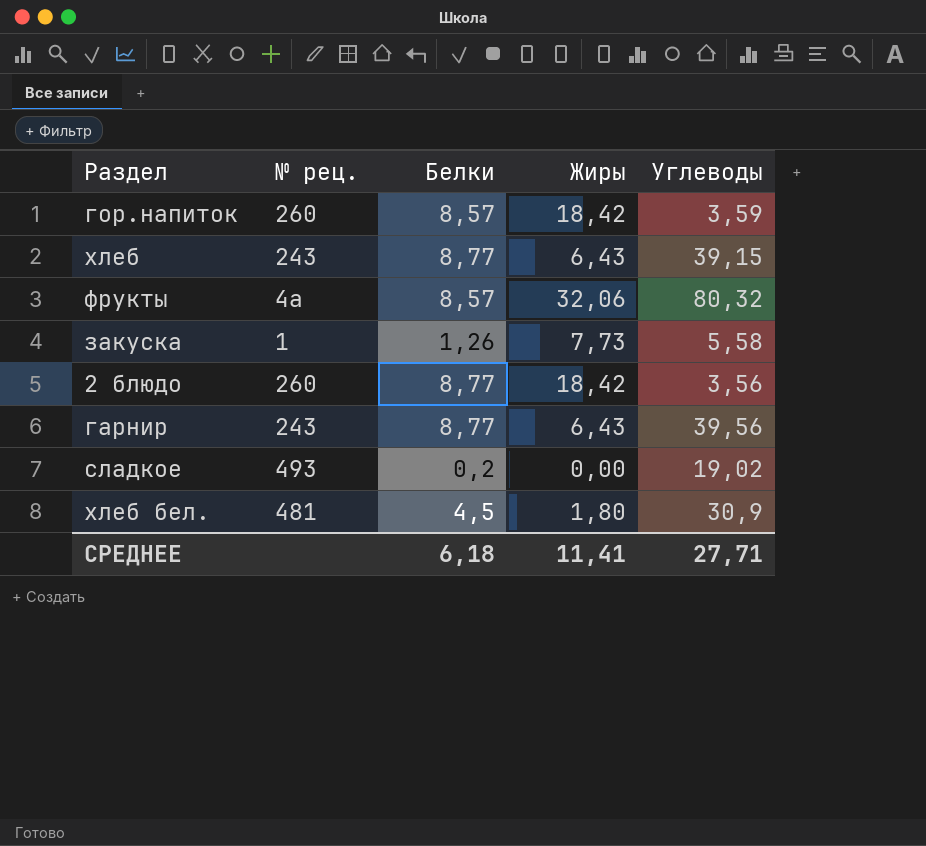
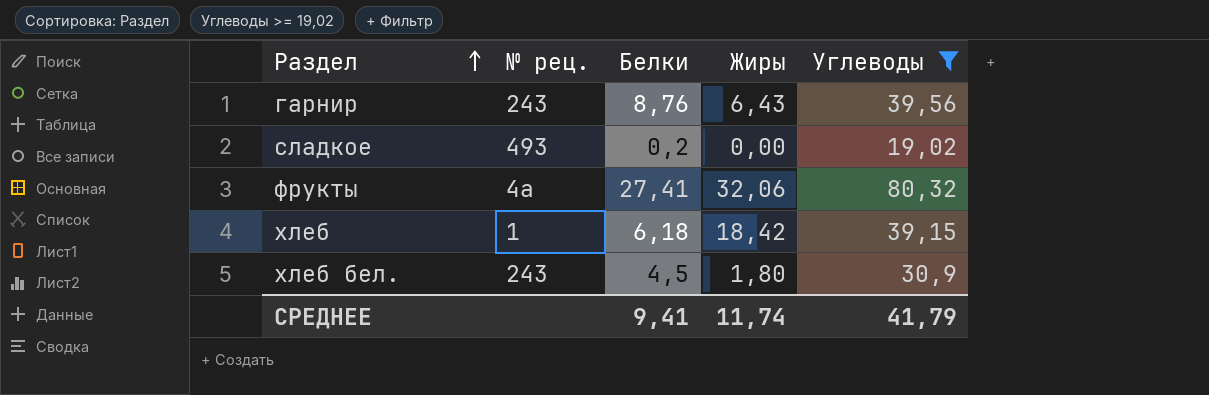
filter: none -> Углеводы >= 19,02
row order: none -> Раздел ascending
гарнир | Белки: 8,77 -> 8,76
фрукты | Белки: 8,57 -> 27,41
хлеб | № рец.: 243 -> 1
хлеб | Белки: 8,77 -> 6,18
хлеб | Жиры: 6,43 -> 18,42
хлеб бел. | № рец.: 481 -> 243
СРЕДНЕЕ | Белки: 6,18 -> 9,41
СРЕДНЕЕ | Жиры: 11,41 -> 11,74
СРЕДНЕЕ | Углеводы: 27,71 -> 41,79

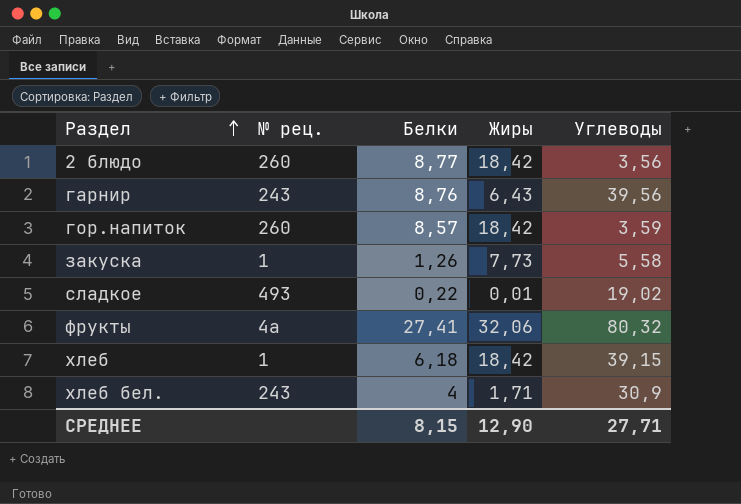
filter: Углеводы >= 19,02 -> none
сладкое | Белки: 0,2 -> 0,22
сладкое | Жиры: 0,00 -> 0,01
хлеб бел. | Белки: 4,5 -> 4
хлеб бел. | Жиры: 1,80 -> 1,71
СРЕДНЕЕ | Белки: 9,41 -> 8,15
СРЕДНЕЕ | Жиры: 11,74 -> 12,90
СРЕДНЕЕ | Углеводы: 41,79 -> 27,71

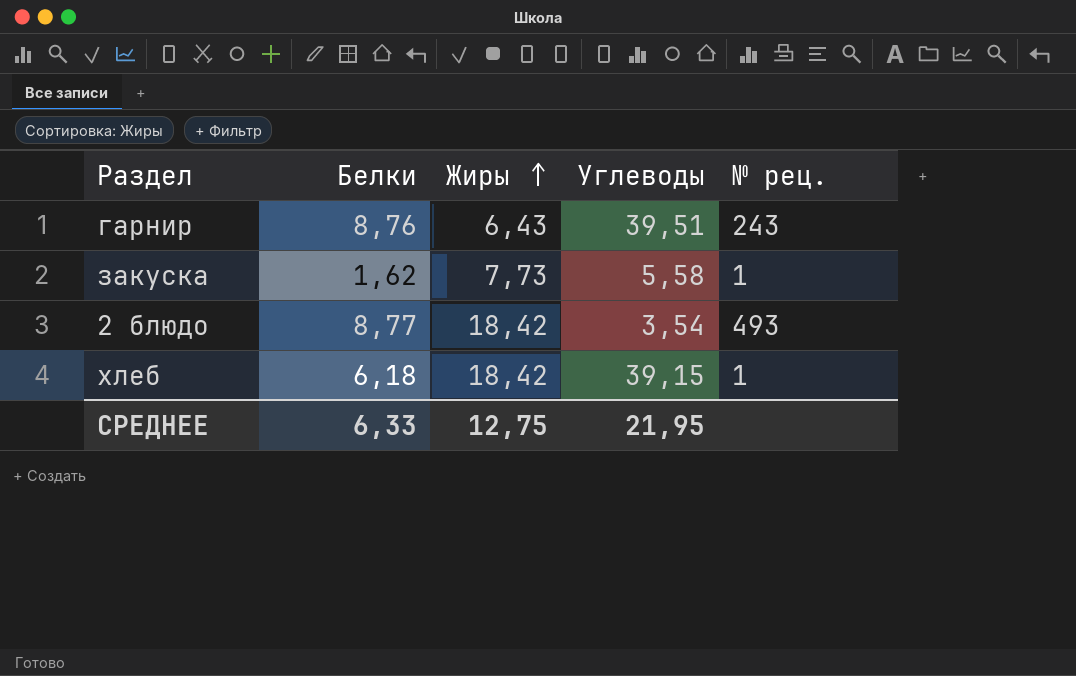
row order: Раздел ascending -> Жиры ascending
column № рец. | position: 2 -> 5
row гор.напиток: 260 | 8,57 | 18,42 | 3,59 -> none
row сладкое: 493 | 0,22 | 0,01 | 19,02 -> none
row фрукты: 4а | 27,41 | 32,06 | 80,32 -> none
row хлеб бел.: 243 | 4 | 1,71 | 30,9 -> none
гарнир | Углеводы: 39,56 -> 39,51
закуска | Белки: 1,26 -> 1,62
2 блюдо | Углеводы: 3,56 -> 3,54
2 блюдо | № рец.: 260 -> 493
СРЕДНЕЕ | Белки: 8,15 -> 6,33
СРЕДНЕЕ | Жиры: 12,90 -> 12,75
СРЕДНЕЕ | Углеводы: 27,71 -> 21,95

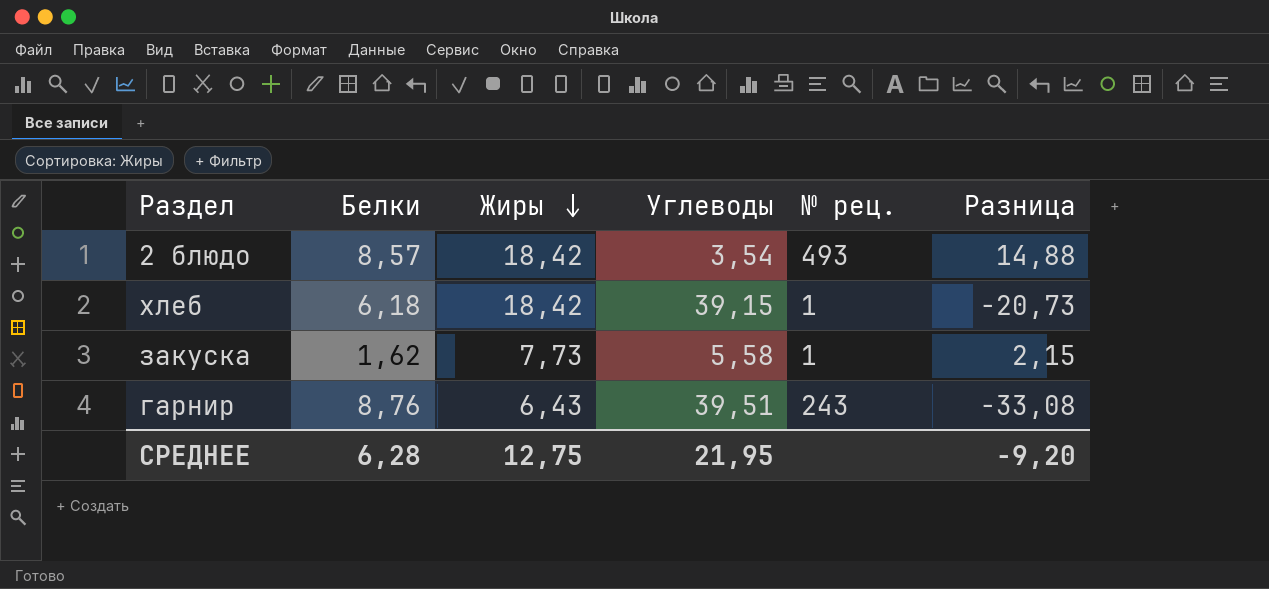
row order: Жиры ascending -> Жиры descending
column Разница | formula: none -> [Жиры] - [Углеводы]
2 блюдо | Белки: 8,77 -> 8,57
СРЕДНЕЕ | Белки: 6,33 -> 6,28

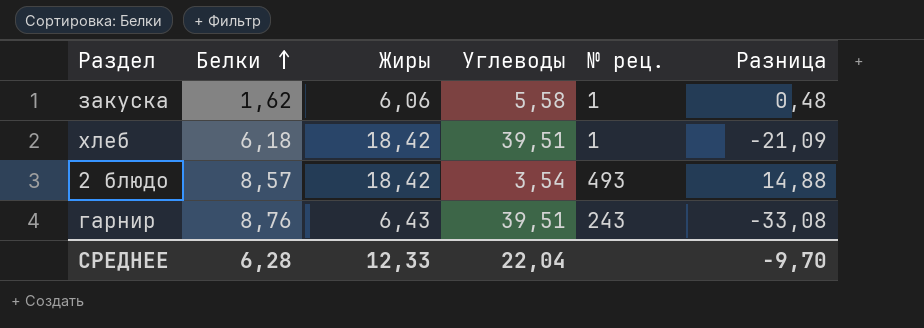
row order: Жиры descending -> Белки ascending
закуска | Жиры: 7,73 -> 6,06
закуска | Разница: 2,15 -> 0,48
хлеб | Углеводы: 39,15 -> 39,51
хлеб | Разница: -20,73 -> -21,09
СРЕДНЕЕ | Жиры: 12,75 -> 12,33
СРЕДНЕЕ | Углеводы: 21,95 -> 22,04
СРЕДНЕЕ | Разница: -9,20 -> -9,70

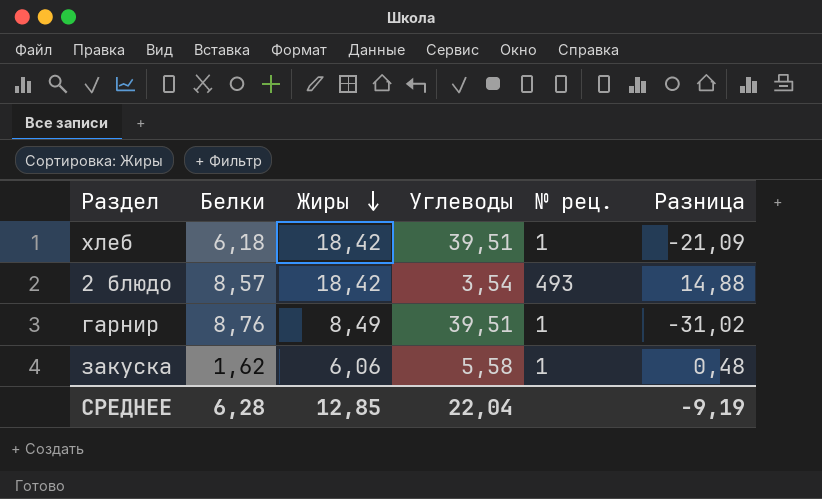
row order: Белки ascending -> Жиры descending
гарнир | Жиры: 6,43 -> 8,49
гарнир | № рец.: 243 -> 1
гарнир | Разница: -33,08 -> -31,02
СРЕДНЕЕ | Жиры: 12,33 -> 12,85
СРЕДНЕЕ | Разница: -9,70 -> -9,19

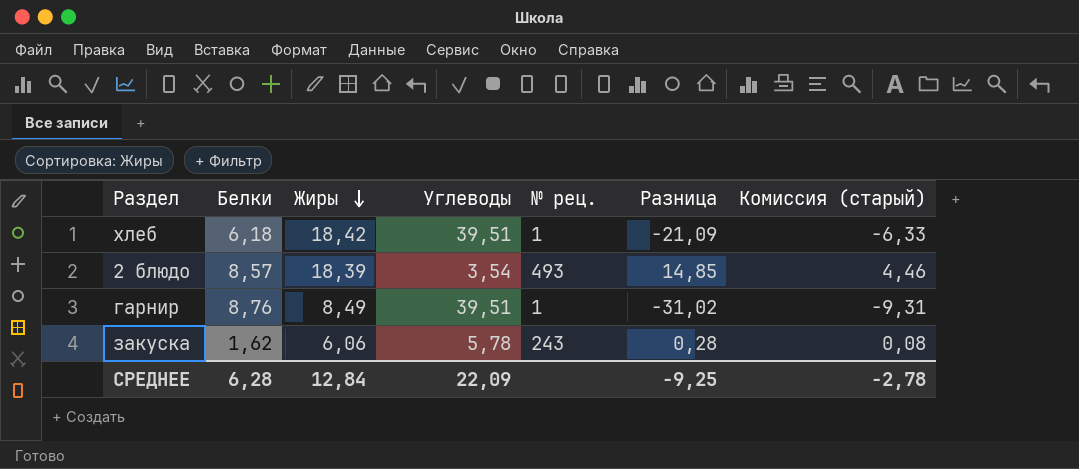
column Комиссия (старый) | formula: none -> [Разница] * 0,3
2 блюдо | Жиры: 18,42 -> 18,39
2 блюдо | Разница: 14,88 -> 14,85
закуска | Углеводы: 5,58 -> 5,78
закуска | № рец.: 1 -> 243
закуска | Разница: 0,48 -> 0,28
СРЕДНЕЕ | Жиры: 12,85 -> 12,84
СРЕДНЕЕ | Углеводы: 22,04 -> 22,09
СРЕДНЕЕ | Разница: -9,19 -> -9,25

